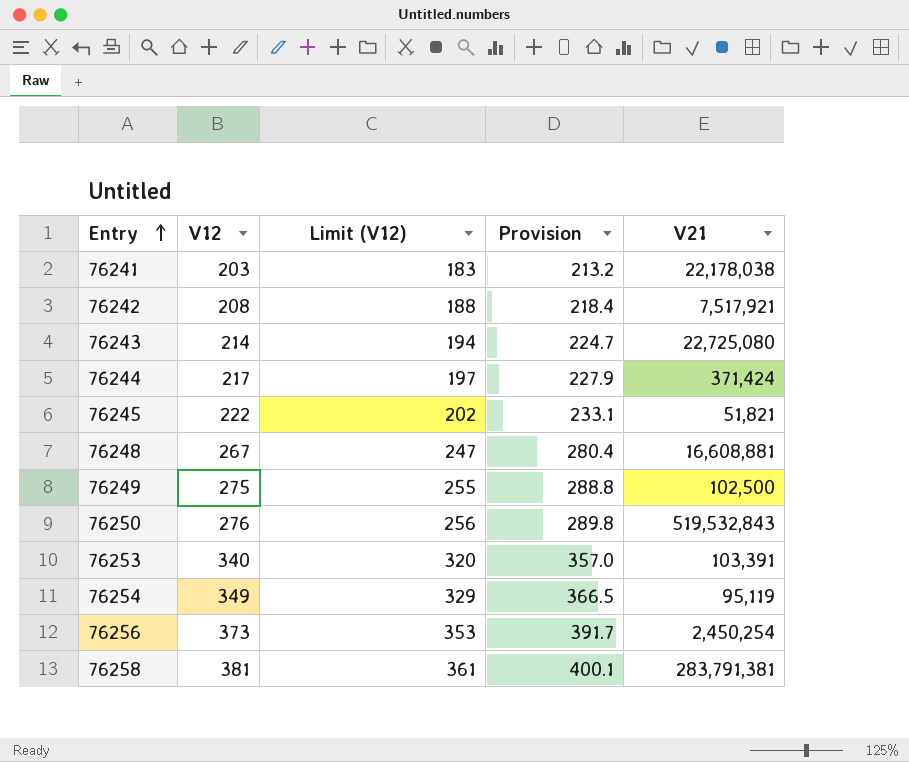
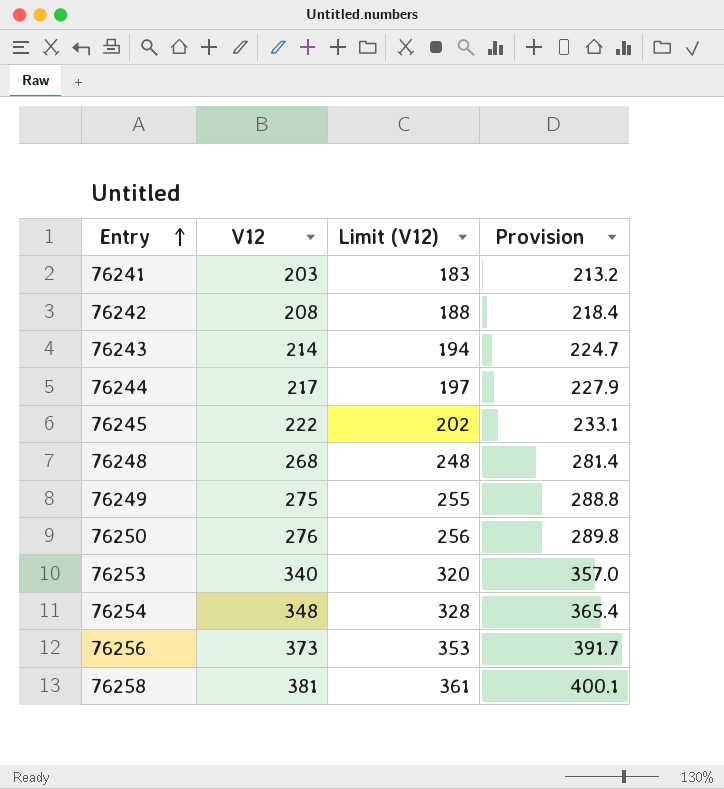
column V21 | position: 5 -> none
76248 | V12: 267 -> 268
76248 | Limit (V12): 247 -> 248
76248 | Provision: 280.4 -> 281.4
76254 | V12: 349 -> 348
76254 | Limit (V12): 329 -> 328
76254 | Provision: 366.5 -> 365.4

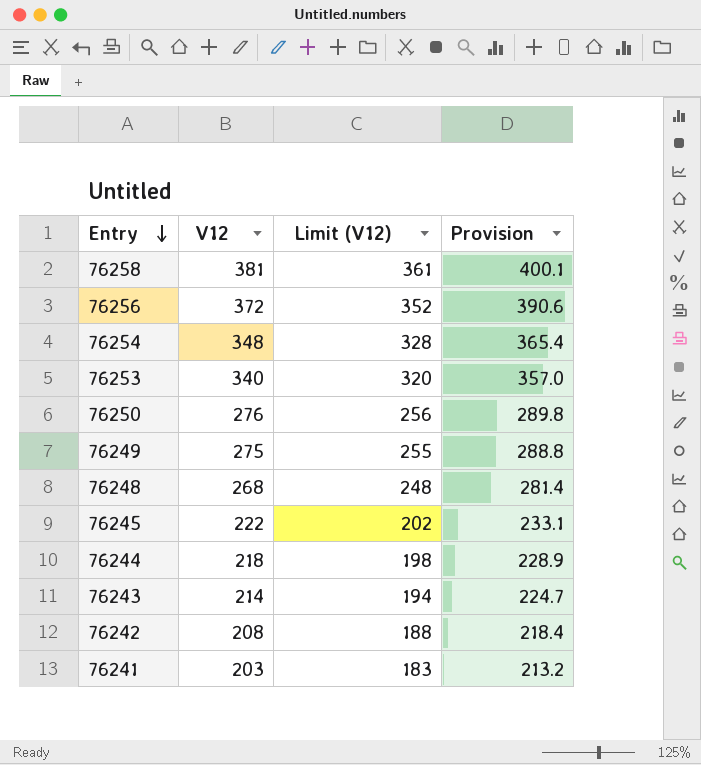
row order: Entry ascending -> Entry descending
76256 | V12: 373 -> 372
76256 | Limit (V12): 353 -> 352
76256 | Provision: 391.7 -> 390.6
76244 | V12: 217 -> 218
76244 | Limit (V12): 197 -> 198
76244 | Provision: 227.9 -> 228.9

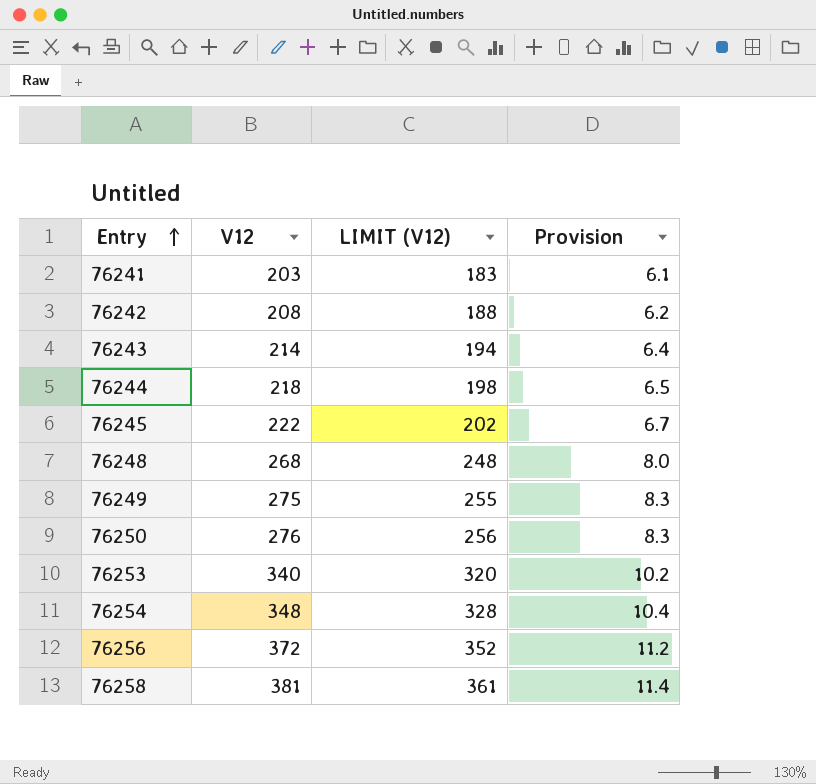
row order: Entry descending -> Entry ascending
column name: Limit (V12) -> LIMIT (V12)
column Provision | formula: [V12] * 1.05 -> [V12] * 0.03

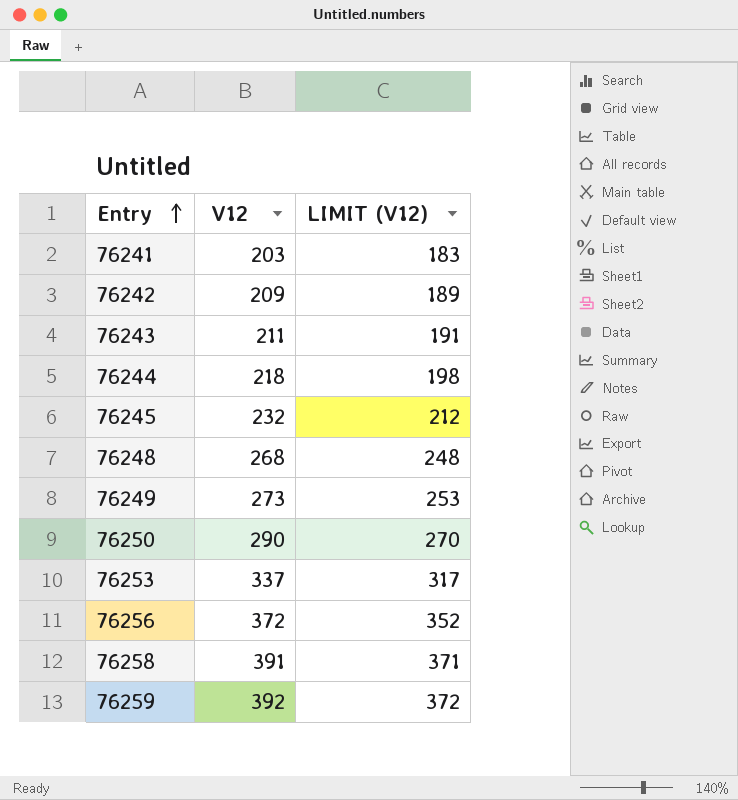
column Provision | formula: [V12] * 0.03 -> none
row 76254: 348 | 328 | 10.4 -> none
76242 | V12: 208 -> 209
76242 | LIMIT (V12): 188 -> 189
76243 | V12: 214 -> 211
76243 | LIMIT (V12): 194 -> 191
76245 | V12: 222 -> 232
76245 | LIMIT (V12): 202 -> 212
76249 | V12: 275 -> 273
76249 | LIMIT (V12): 255 -> 253
76250 | V12: 276 -> 290
76250 | LIMIT (V12): 256 -> 270
76253 | V12: 340 -> 337
76253 | LIMIT (V12): 320 -> 317
76258 | V12: 381 -> 391
76258 | LIMIT (V12): 361 -> 371
row 76259: none -> 392 | 372

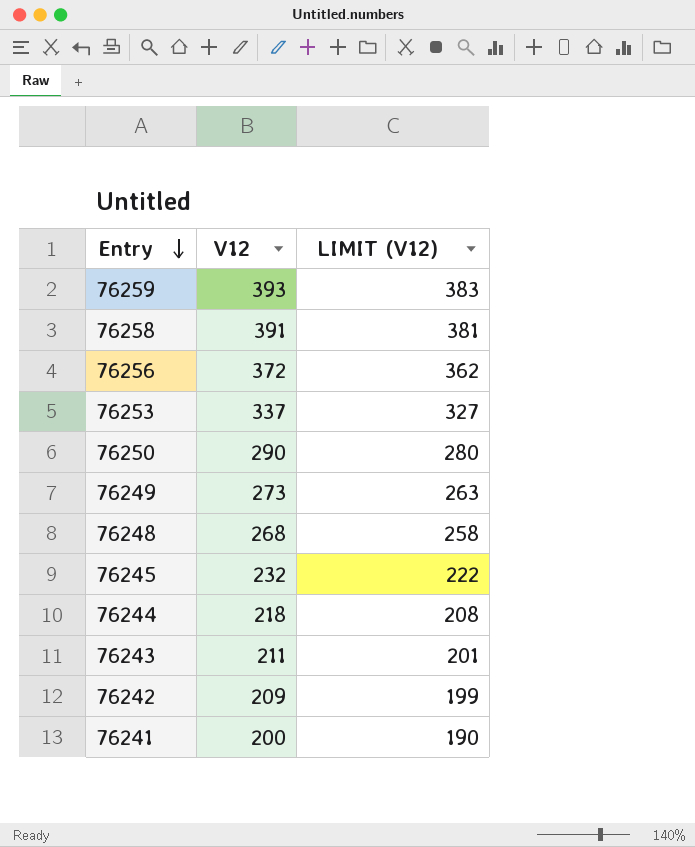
row order: Entry ascending -> Entry descending
column LIMIT (V12) | formula: [V12] - 20 -> [V12] - 10
76259 | V12: 392 -> 393
76241 | V12: 203 -> 200

